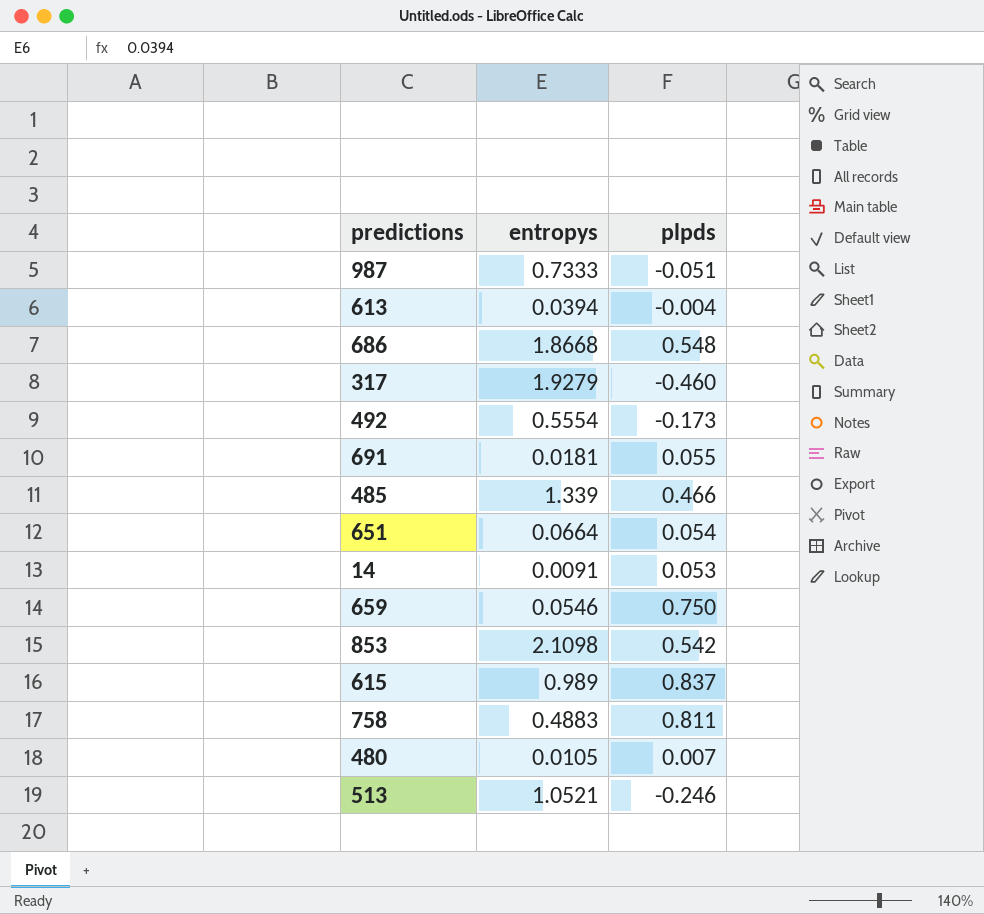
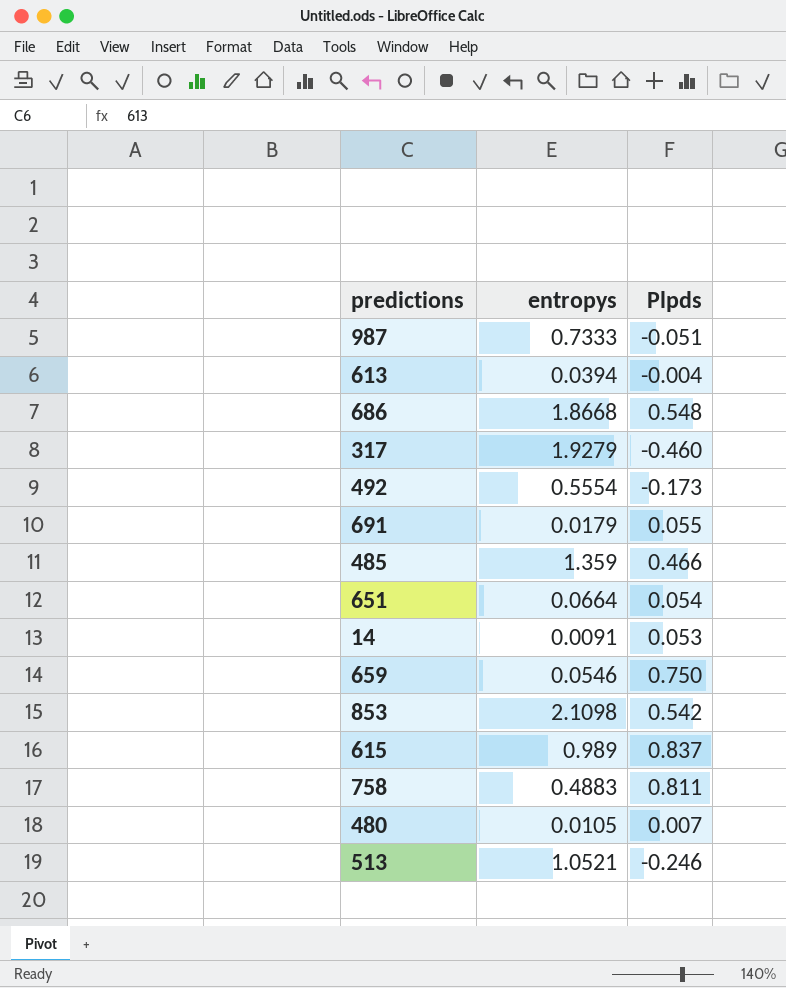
column name: plpds -> Plpds
691 | entropys: 0.0181 -> 0.0179
485 | entropys: 1.339 -> 1.359

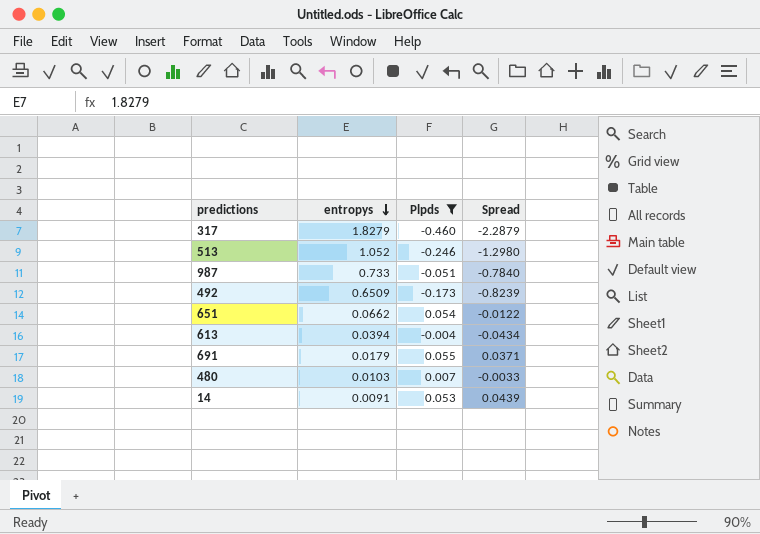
filter: none -> Plpds <= 0.055
row order: none -> entropys descending
column Spread | formula: none -> [Plpds] - [entropys]
317 | entropys: 1.9279 -> 1.8279
513 | entropys: 1.0521 -> 1.052
987 | entropys: 0.7333 -> 0.733
492 | entropys: 0.5554 -> 0.6509
651 | entropys: 0.0664 -> 0.0662
480 | entropys: 0.0105 -> 0.0103

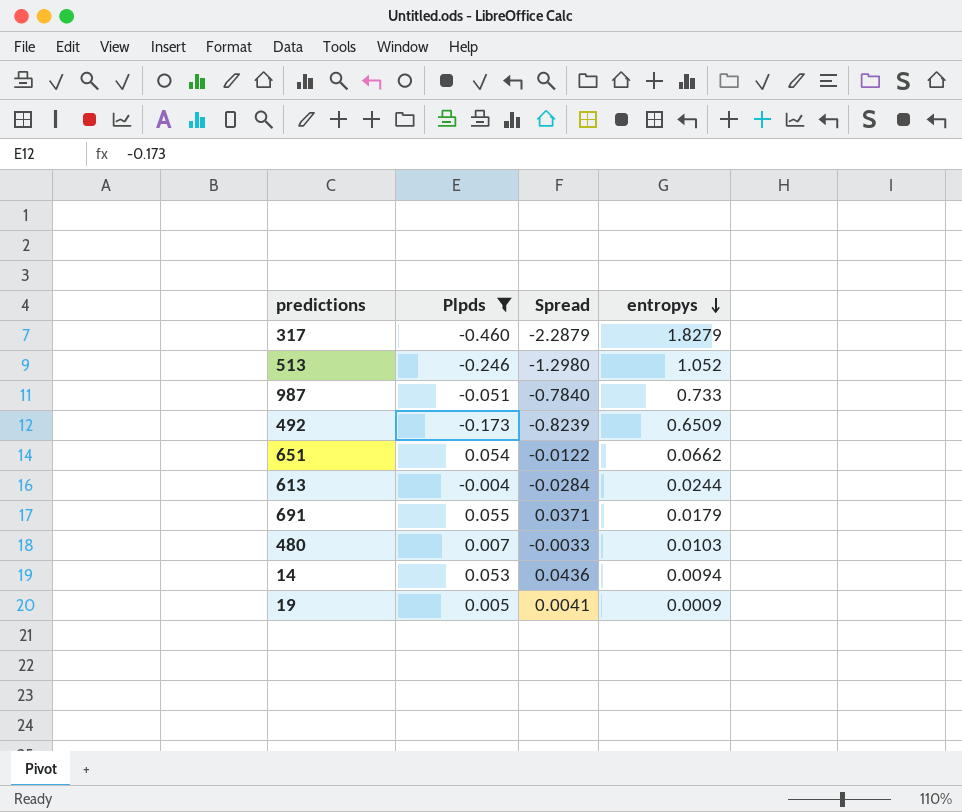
column entropys | position: 2 -> 4
613 | Spread: -0.0434 -> -0.0284
613 | entropys: 0.0394 -> 0.0244
14 | Spread: 0.0439 -> 0.0436
14 | entropys: 0.0091 -> 0.0094
row 19: none -> 0.005 | 0.0041 | 0.0009

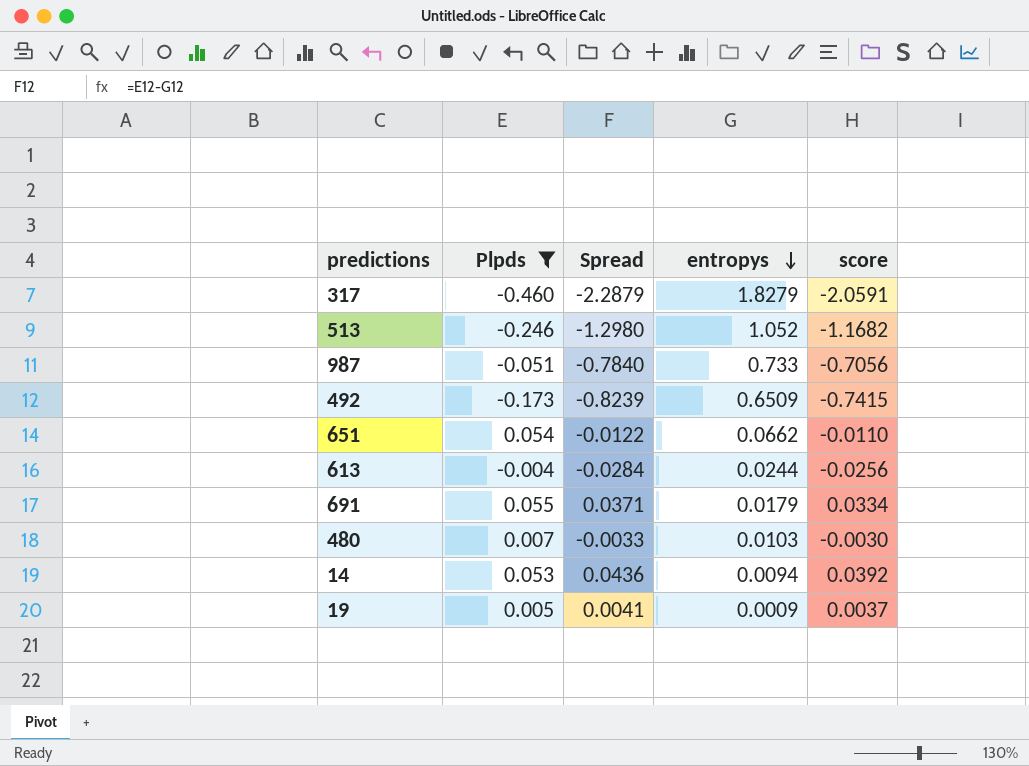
column score | formula: none -> [Spread] * 0.9

